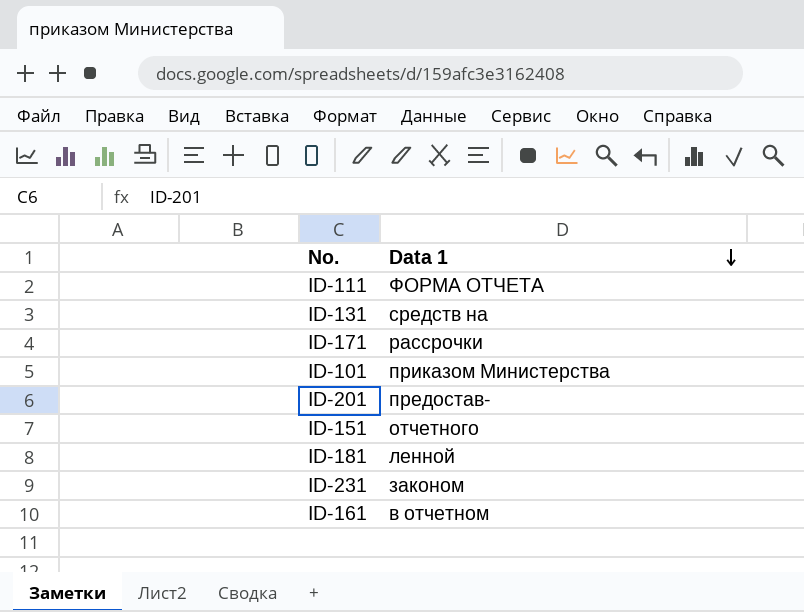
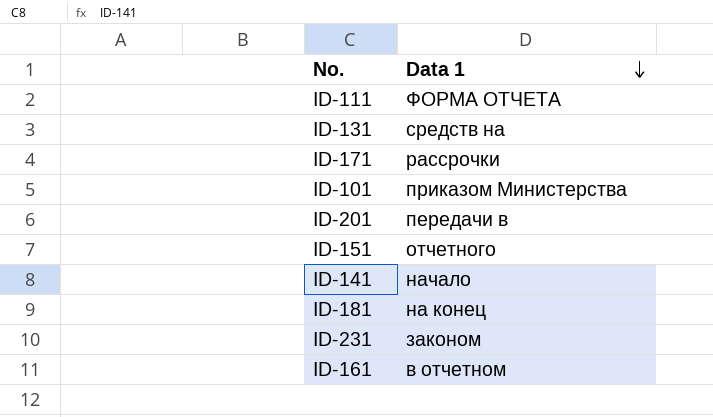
ID-201 | Data 1: предостав- -> передачи в
row ID-141: none -> начало
ID-181 | Data 1: ленной -> на конец

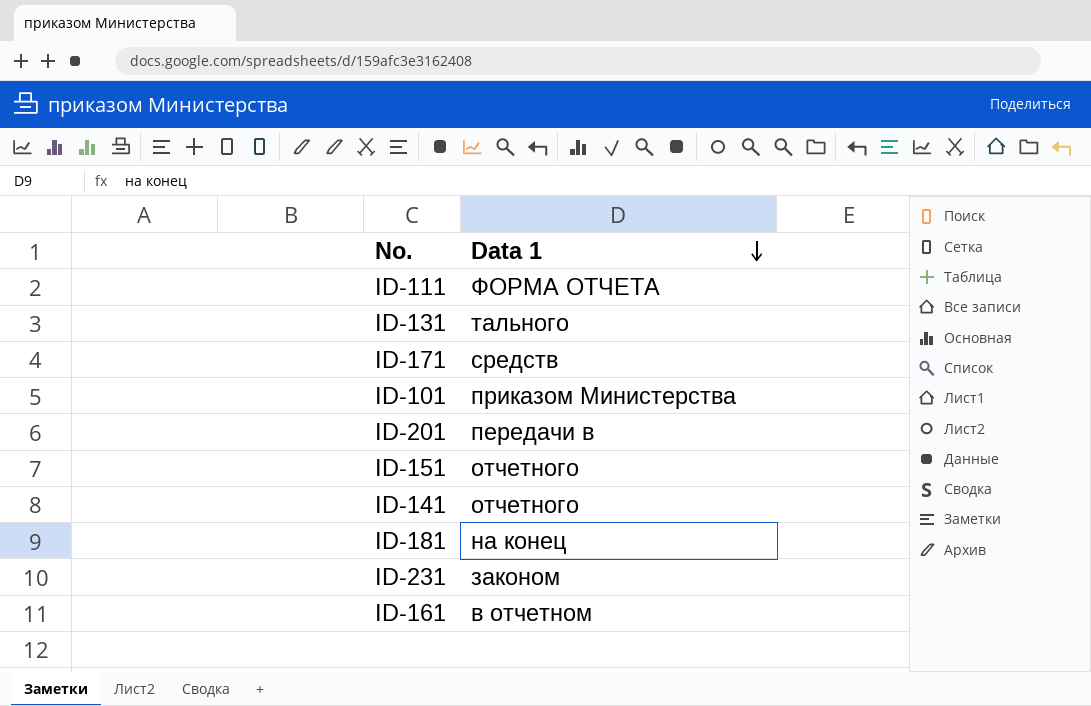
ID-131 | Data 1: средств на -> тального
ID-171 | Data 1: рассрочки -> средств
ID-141 | Data 1: начало -> отчетного

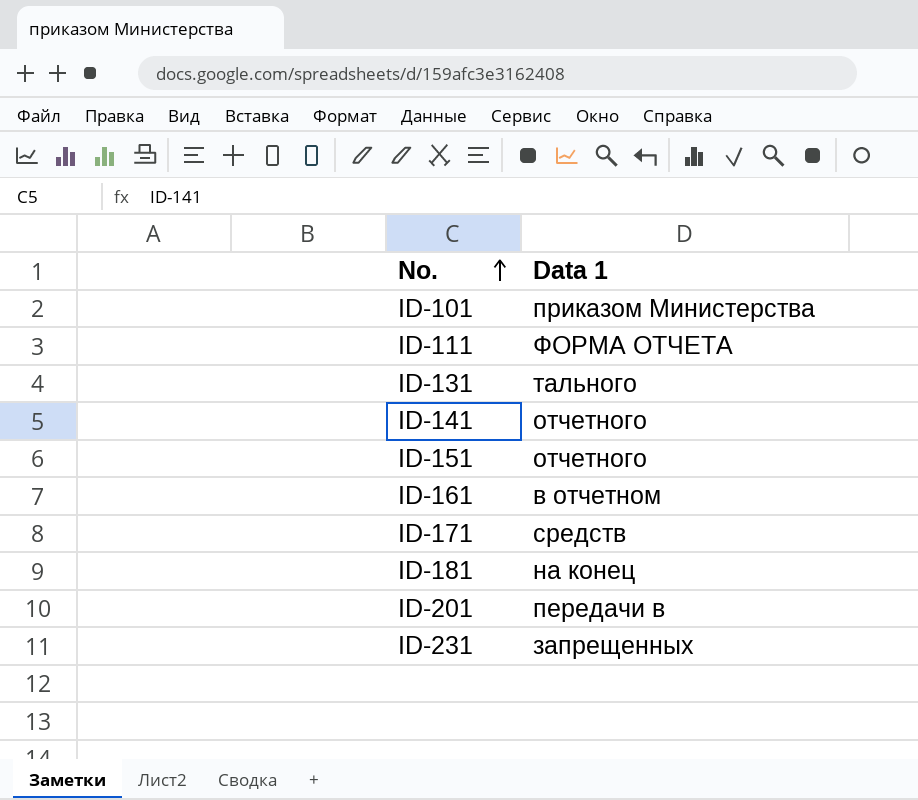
row order: Data 1 descending -> No. ascending
ID-231 | Data 1: законом -> запрещенных

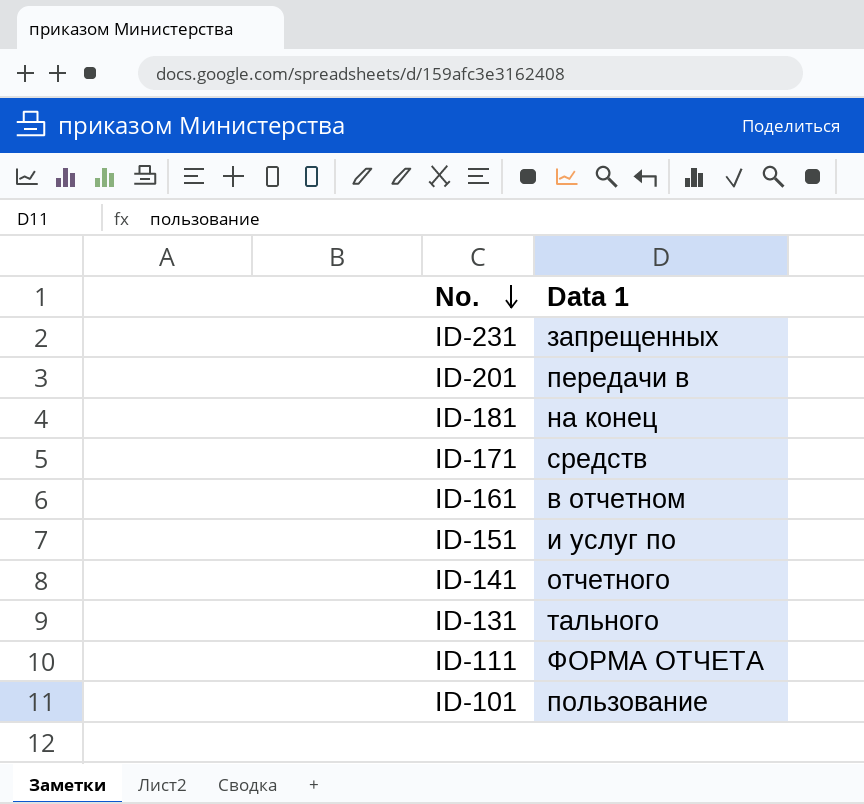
row order: No. ascending -> No. descending
ID-151 | Data 1: отчетного -> и услуг по
ID-101 | Data 1: приказом Министерства -> пользование

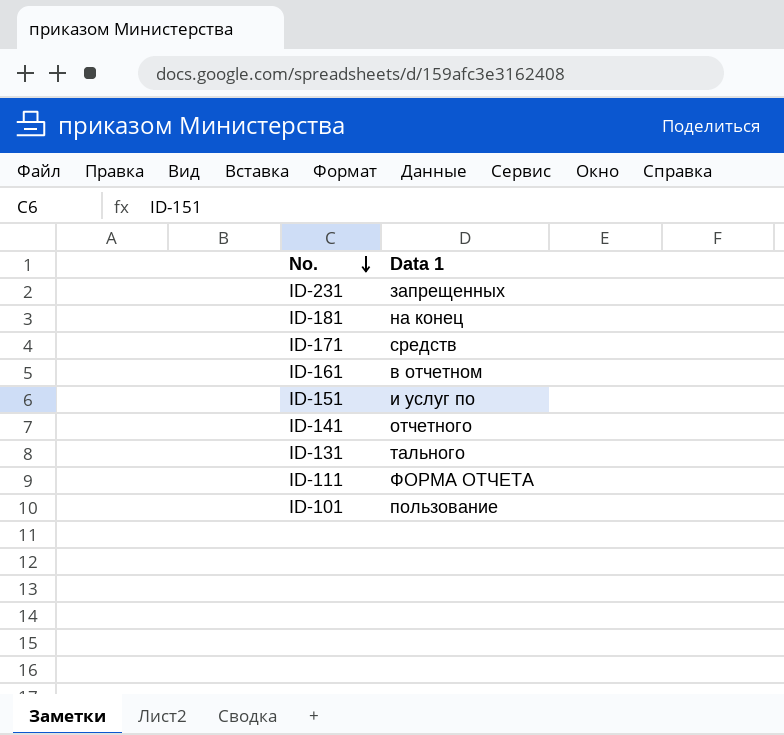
row ID-201: передачи в -> none

